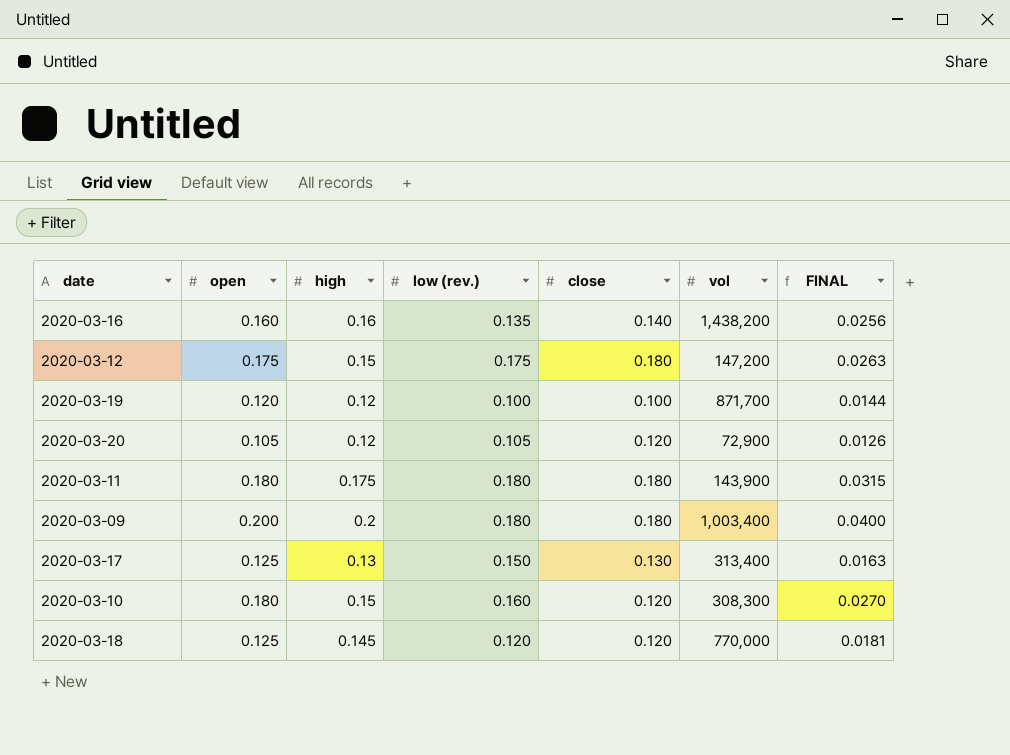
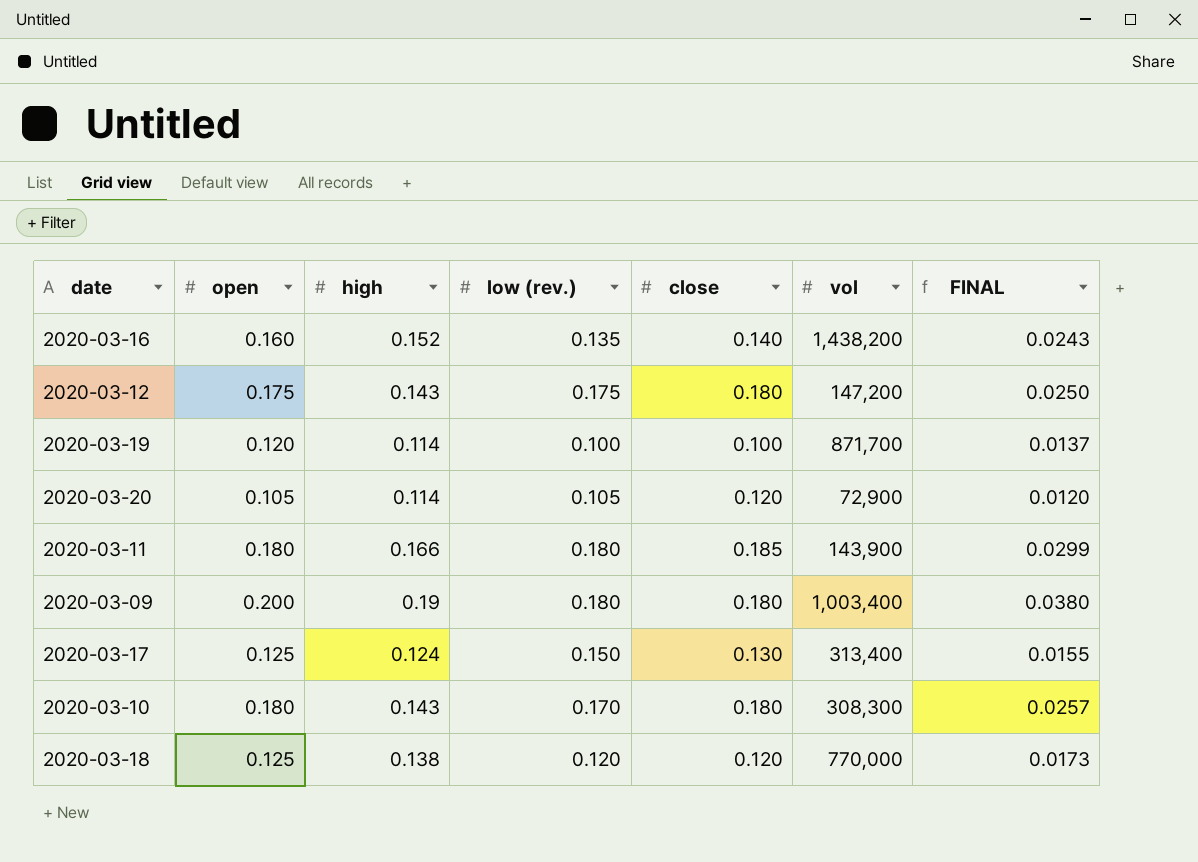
2020-03-16 | high: 0.16 -> 0.152
2020-03-16 | FINAL: 0.0256 -> 0.0243
2020-03-12 | high: 0.15 -> 0.143
2020-03-12 | FINAL: 0.0263 -> 0.0250
2020-03-19 | high: 0.12 -> 0.114
2020-03-19 | FINAL: 0.0144 -> 0.0137
2020-03-20 | high: 0.12 -> 0.114
2020-03-20 | FINAL: 0.0126 -> 0.0120
2020-03-11 | high: 0.175 -> 0.166
2020-03-11 | close: 0.180 -> 0.185
2020-03-11 | FINAL: 0.0315 -> 0.0299
2020-03-09 | high: 0.2 -> 0.19
2020-03-09 | FINAL: 0.0400 -> 0.0380
2020-03-17 | high: 0.13 -> 0.124
2020-03-17 | FINAL: 0.0163 -> 0.0155
2020-03-10 | high: 0.15 -> 0.143
2020-03-10 | low (rev.): 0.160 -> 0.170
2020-03-10 | close: 0.120 -> 0.180
2020-03-10 | FINAL: 0.0270 -> 0.0257
2020-03-18 | high: 0.145 -> 0.138
2020-03-18 | FINAL: 0.0181 -> 0.0173

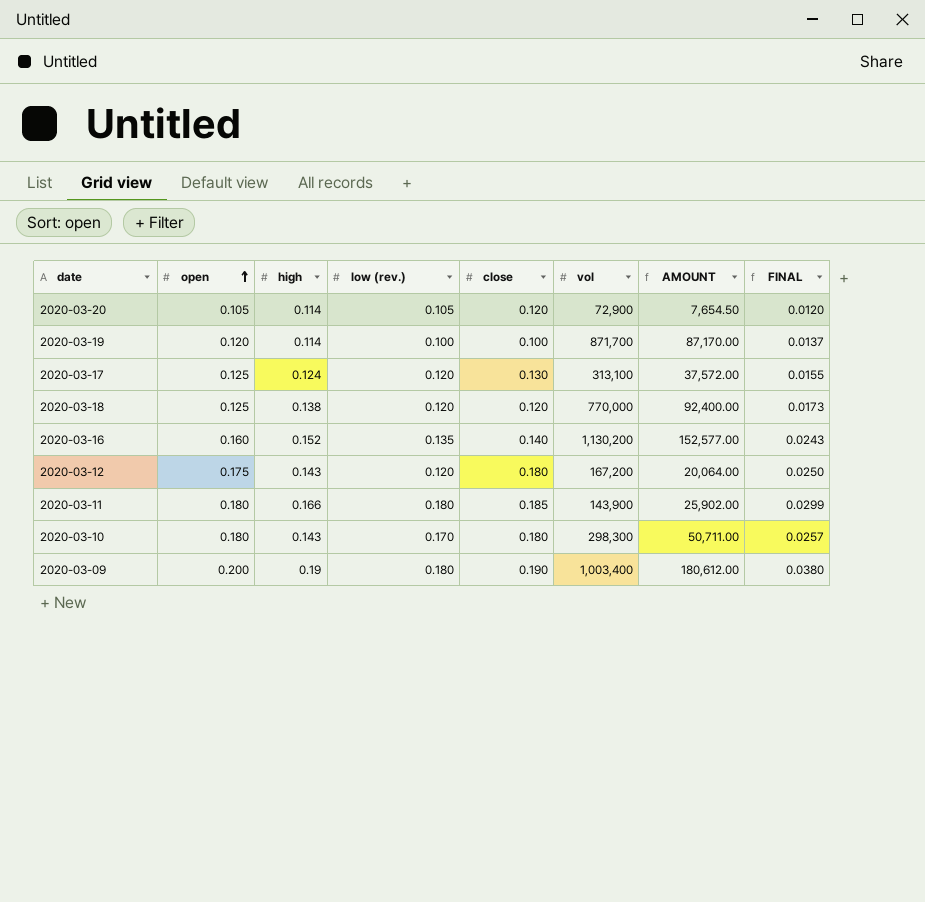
row order: none -> open ascending
column AMOUNT | formula: none -> [low (rev.)] * [vol]
2020-03-17 | low (rev.): 0.150 -> 0.120
2020-03-17 | vol: 313,400 -> 313,100
2020-03-16 | vol: 1,438,200 -> 1,130,200
2020-03-12 | low (rev.): 0.175 -> 0.120
2020-03-12 | vol: 147,200 -> 167,200
2020-03-10 | vol: 308,300 -> 298,300
2020-03-09 | close: 0.180 -> 0.190

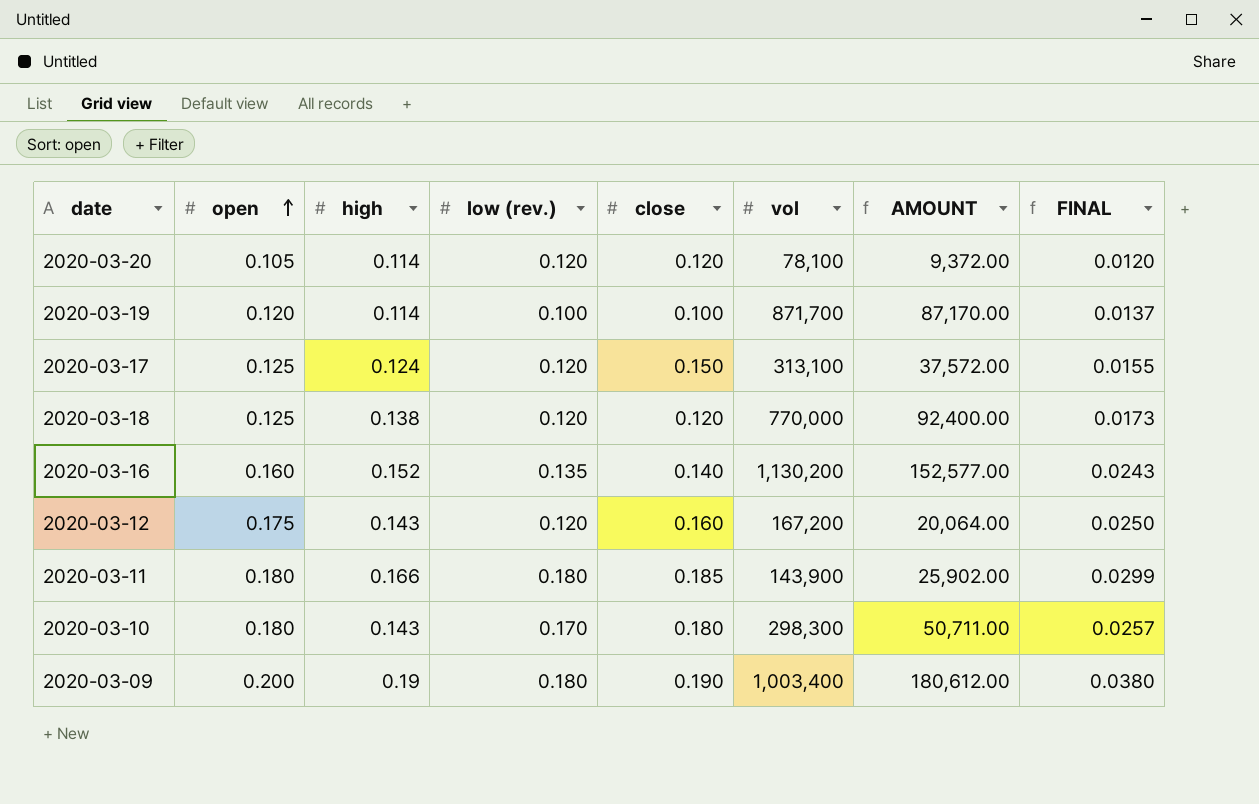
2020-03-20 | low (rev.): 0.105 -> 0.120
2020-03-20 | vol: 72,900 -> 78,100
2020-03-20 | AMOUNT: 7,654.50 -> 9,372.00
2020-03-17 | close: 0.130 -> 0.150
2020-03-12 | close: 0.180 -> 0.160

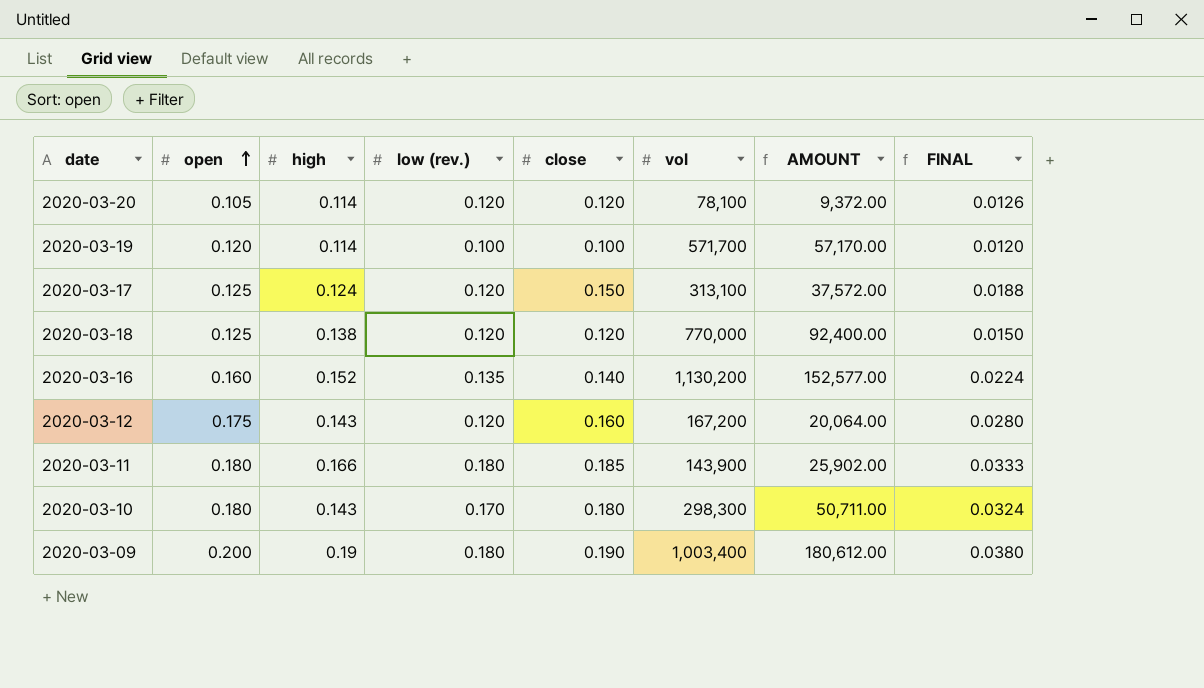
column FINAL | formula: [open] * [high] -> [open] * [close]
2020-03-19 | vol: 871,700 -> 571,700
2020-03-19 | AMOUNT: 87,170.00 -> 57,170.00

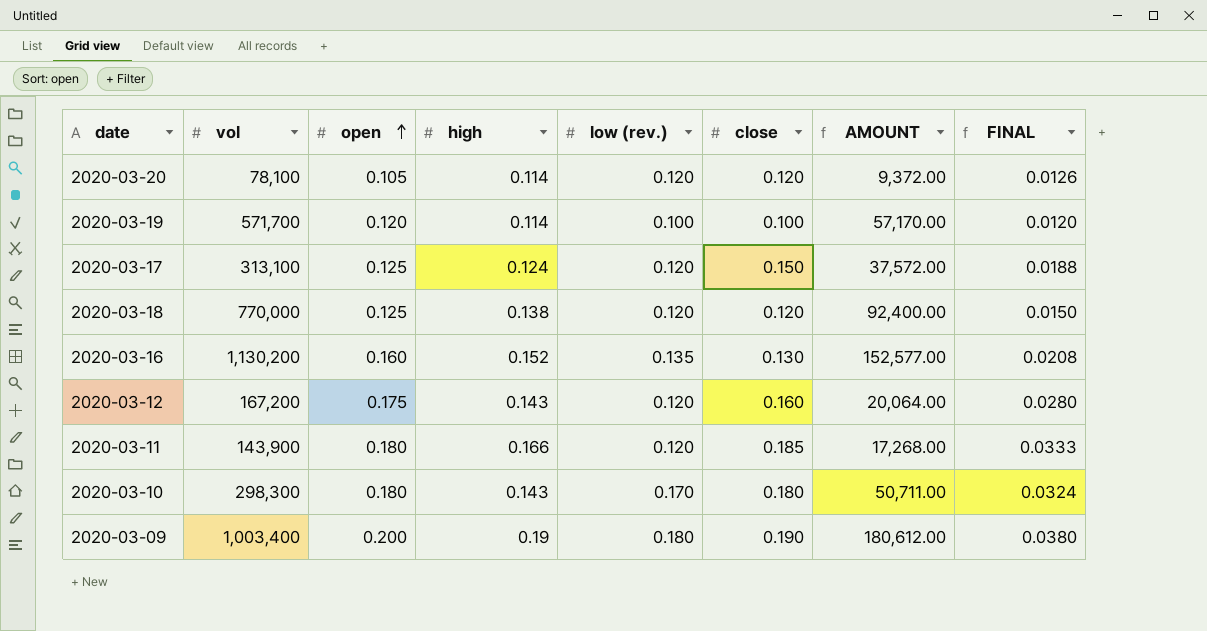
column vol | position: 6 -> 2
2020-03-16 | close: 0.140 -> 0.130
2020-03-16 | FINAL: 0.0224 -> 0.0208
2020-03-11 | low (rev.): 0.180 -> 0.120
2020-03-11 | AMOUNT: 25,902.00 -> 17,268.00

